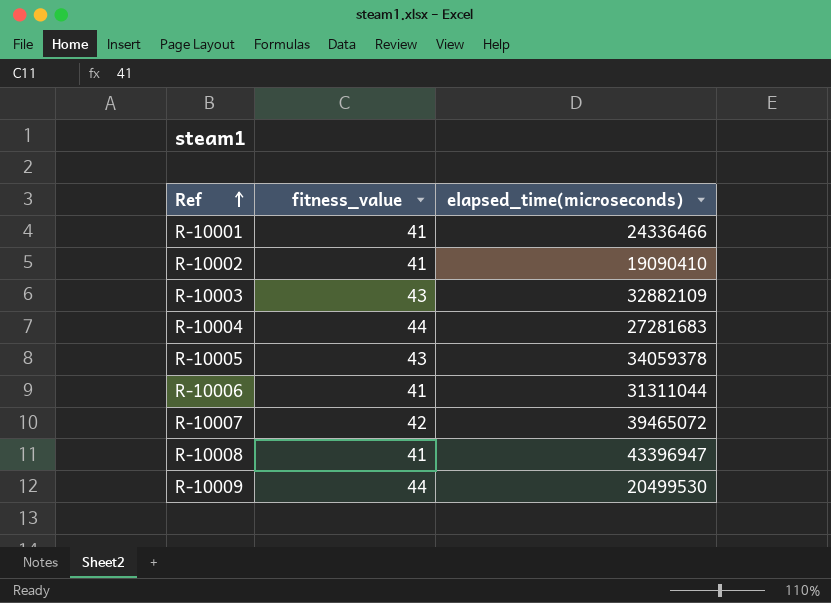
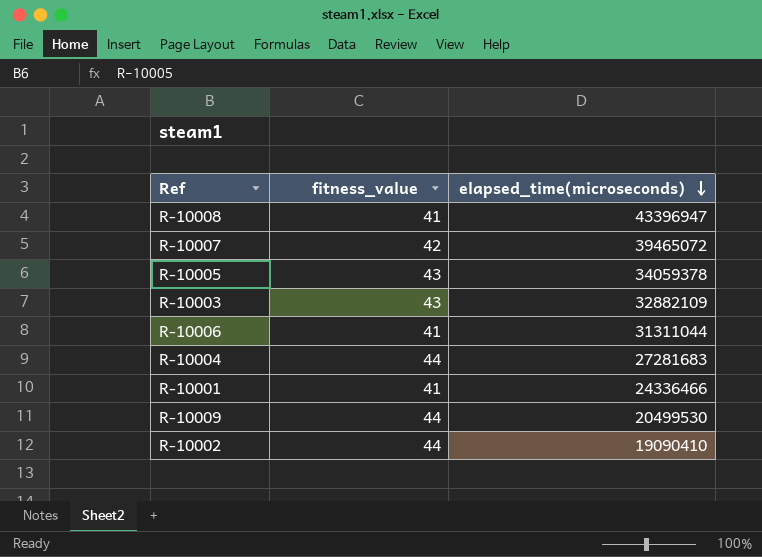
row order: Ref ascending -> elapsed_time(microseconds) descending
R-10002 | fitness_value: 41 -> 44

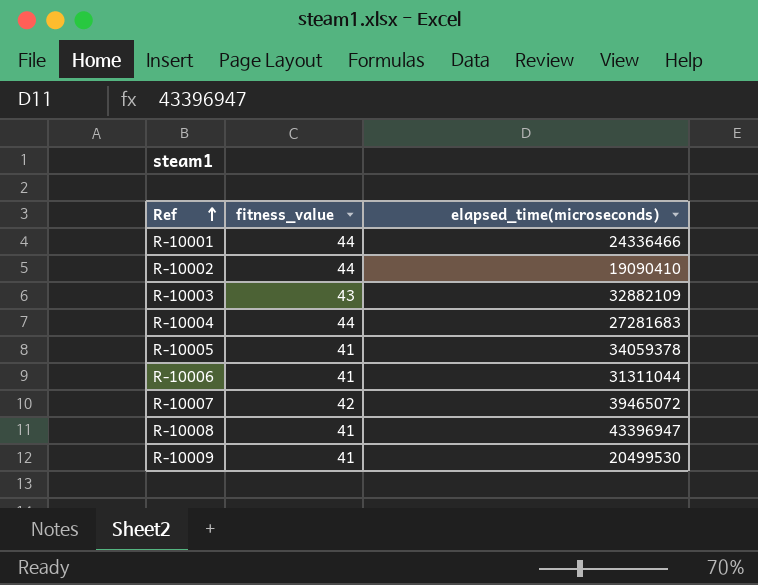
row order: elapsed_time(microseconds) descending -> Ref ascending
R-10001 | fitness_value: 41 -> 44
R-10005 | fitness_value: 43 -> 41
R-10009 | fitness_value: 44 -> 41

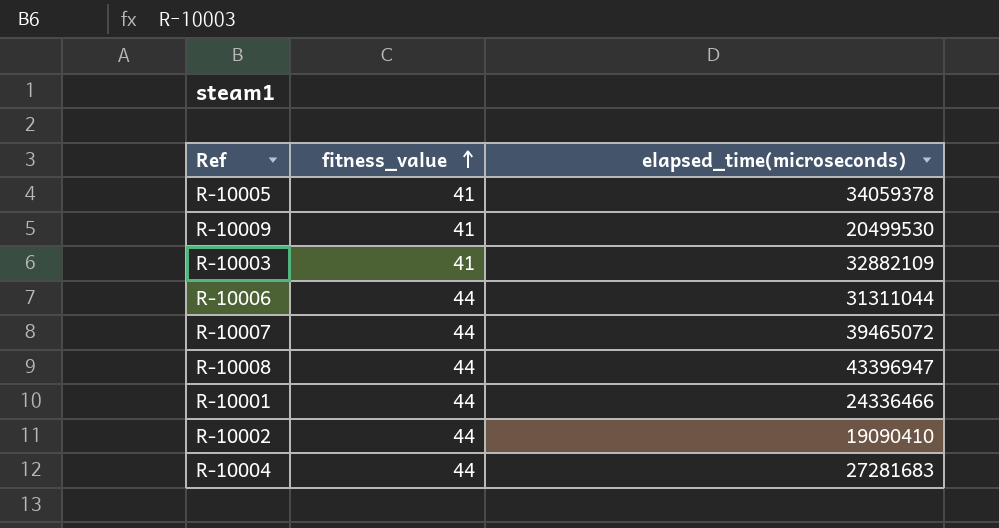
row order: Ref ascending -> fitness_value ascending
R-10003 | fitness_value: 43 -> 41
R-10006 | fitness_value: 41 -> 44
R-10007 | fitness_value: 42 -> 44
R-10008 | fitness_value: 41 -> 44

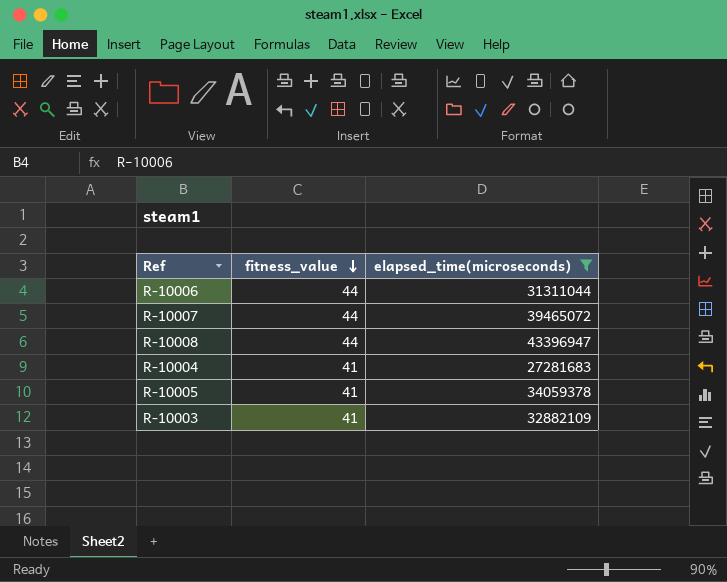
filter: none -> elapsed_time(microseconds) >= 27281683
row order: fitness_value ascending -> fitness_value descending
R-10004 | fitness_value: 44 -> 41

